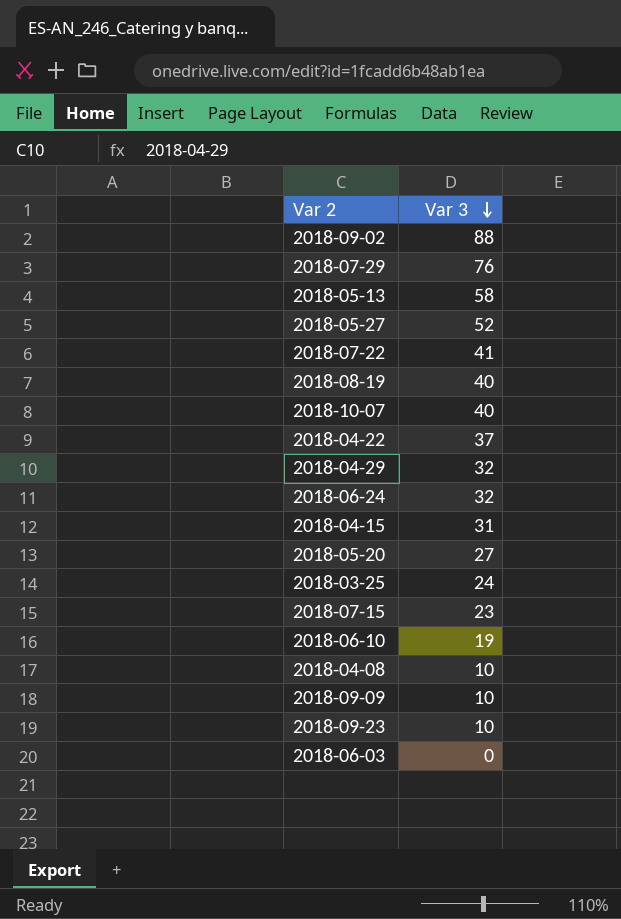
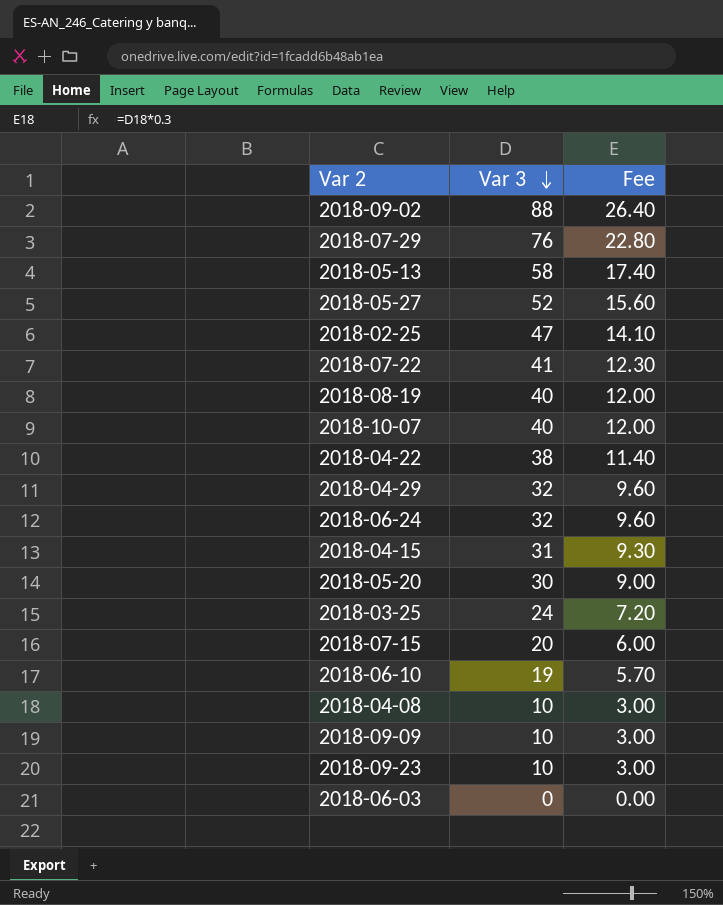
column Fee | formula: none -> [Var 3] * 0.3
row 2018-02-25: none -> 47 | 14.10
2018-04-22 | Var 3: 37 -> 38
2018-05-20 | Var 3: 27 -> 30
2018-07-15 | Var 3: 23 -> 20

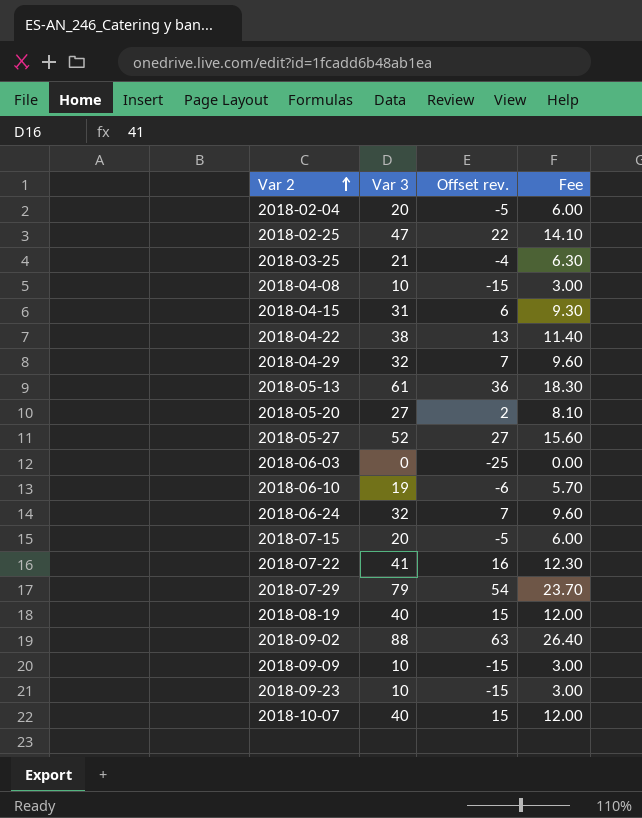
row order: Var 3 descending -> Var 2 ascending
column Offset rev. | formula: none -> [Var 3] - 25
row 2018-02-04: none -> 20 | -5 | 6.00
2018-03-25 | Var 3: 24 -> 21
2018-03-25 | Fee: 7.20 -> 6.30
2018-05-13 | Var 3: 58 -> 61
2018-05-13 | Fee: 17.40 -> 18.30
2018-05-20 | Var 3: 30 -> 27
2018-05-20 | Fee: 9.00 -> 8.10
2018-07-29 | Var 3: 76 -> 79
2018-07-29 | Fee: 22.80 -> 23.70

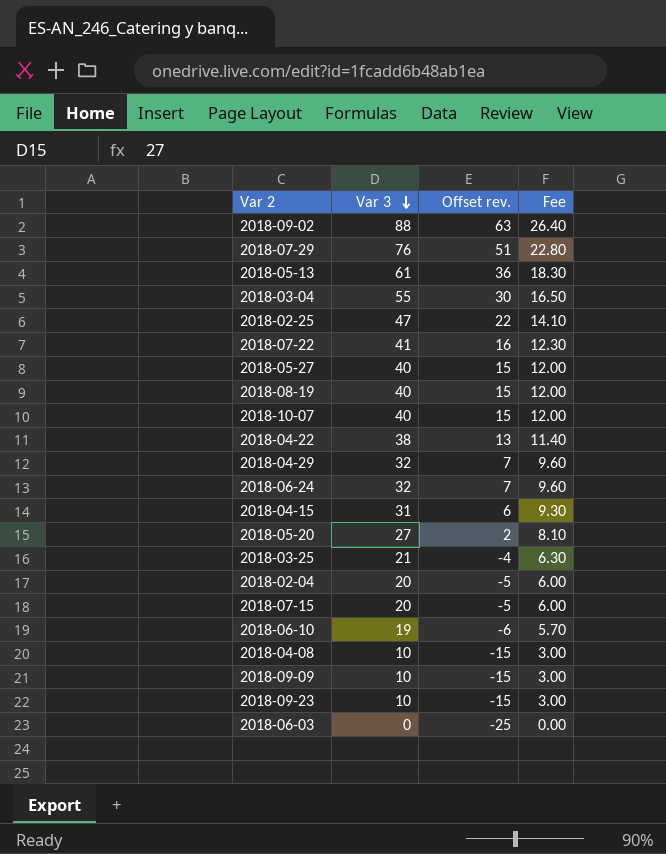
row order: Var 2 ascending -> Var 3 descending
2018-07-29 | Var 3: 79 -> 76
2018-07-29 | Offset rev.: 54 -> 51
2018-07-29 | Fee: 23.70 -> 22.80
row 2018-03-04: none -> 55 | 30 | 16.50
2018-05-27 | Var 3: 52 -> 40
2018-05-27 | Offset rev.: 27 -> 15
2018-05-27 | Fee: 15.60 -> 12.00

